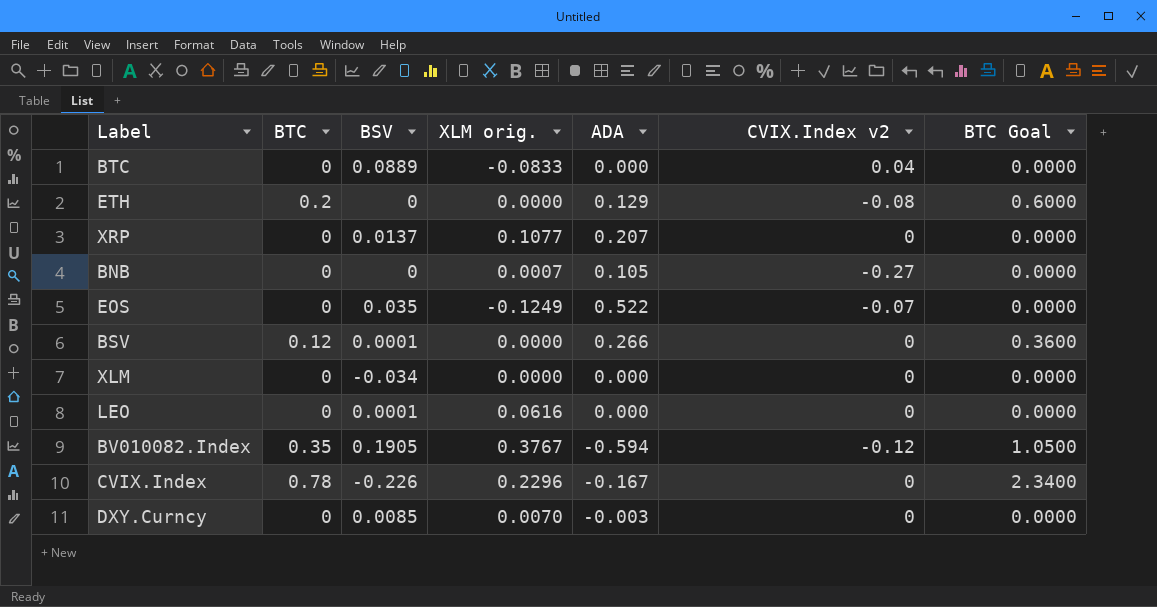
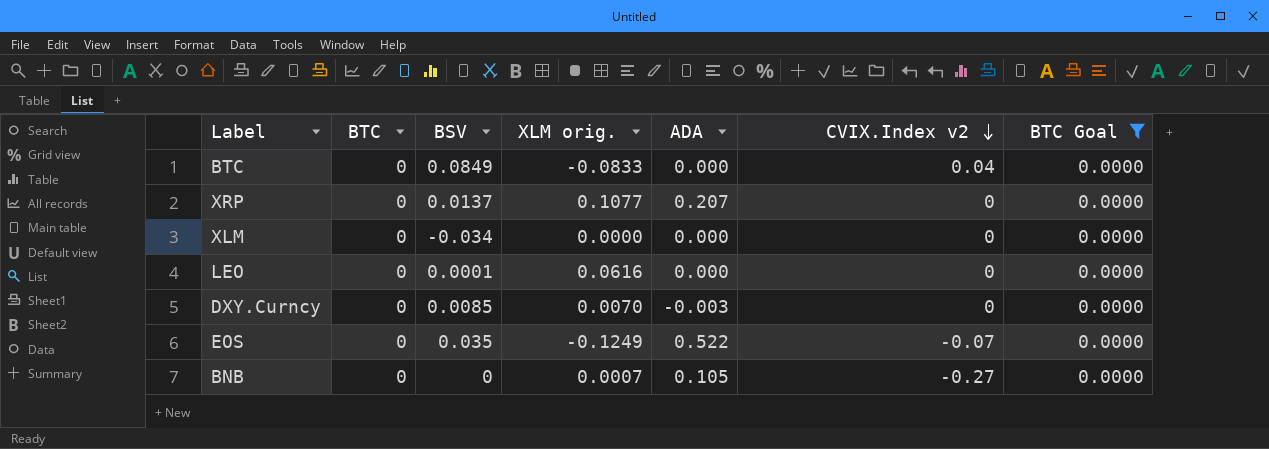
filter: none -> BTC Goal = 0.0000
row order: none -> CVIX.Index v2 descending
BTC | BSV: 0.0889 -> 0.0849

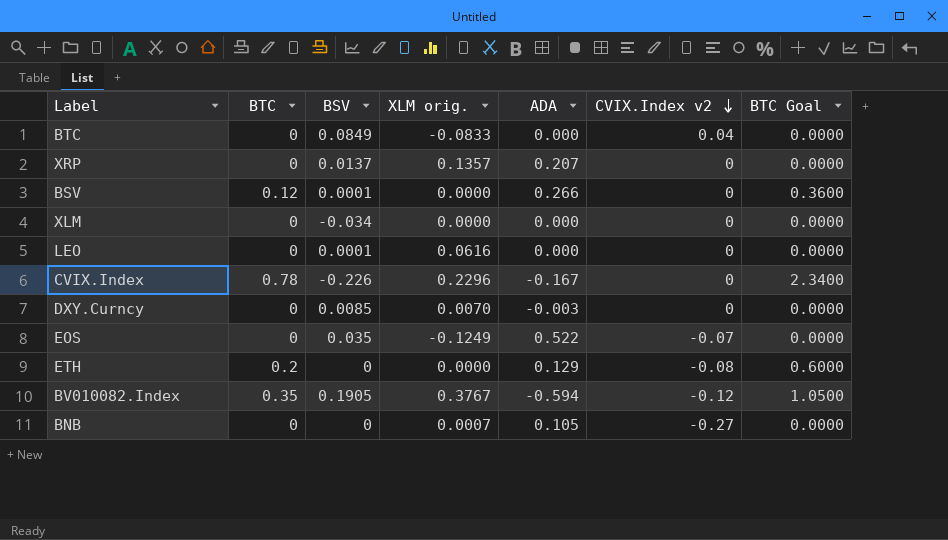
filter: BTC Goal = 0.0000 -> none
XRP | XLM orig.: 0.1077 -> 0.1357

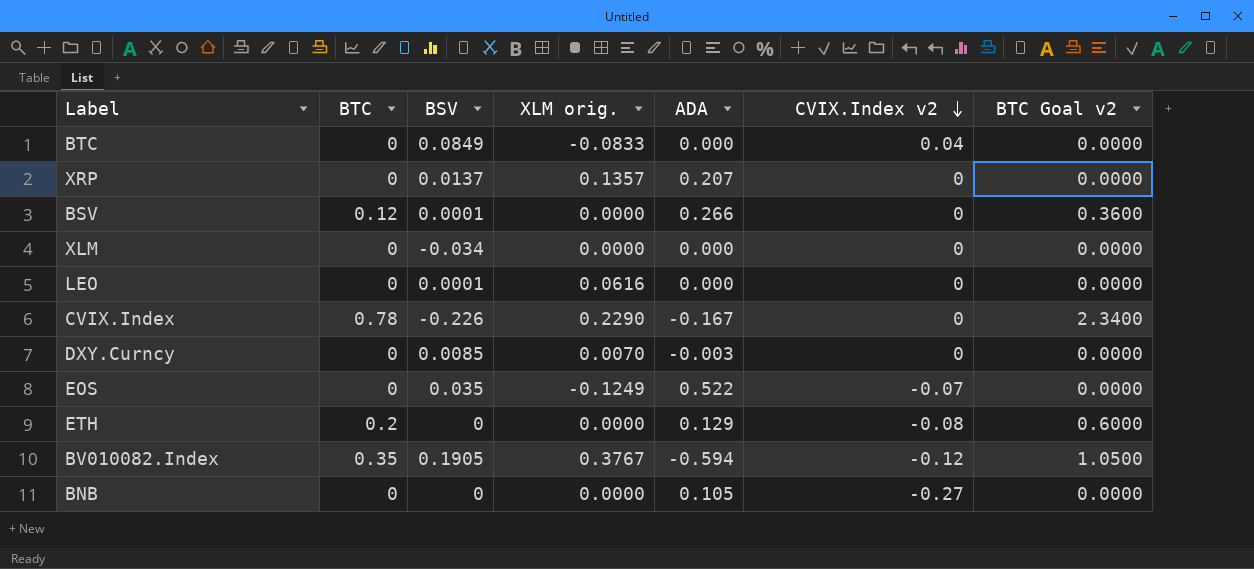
column name: BTC Goal -> BTC Goal v2
CVIX.Index | XLM orig.: 0.2296 -> 0.2290
BNB | XLM orig.: 0.0007 -> 0.0000

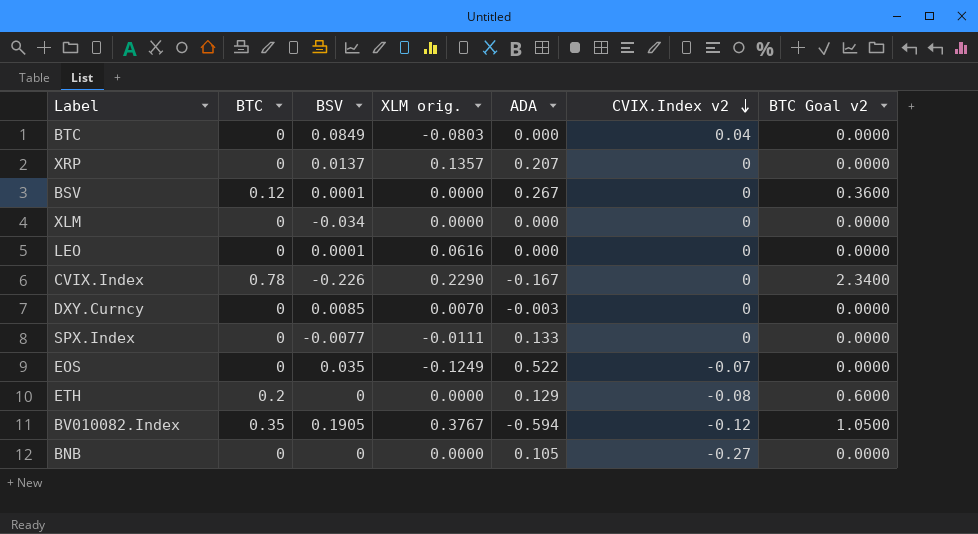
BTC | XLM orig.: -0.0833 -> -0.0803
BSV | ADA: 0.266 -> 0.267
row SPX.Index: none -> 0 | -0.0077 | -0.0111 | 0.133 | 0 | 0.0000

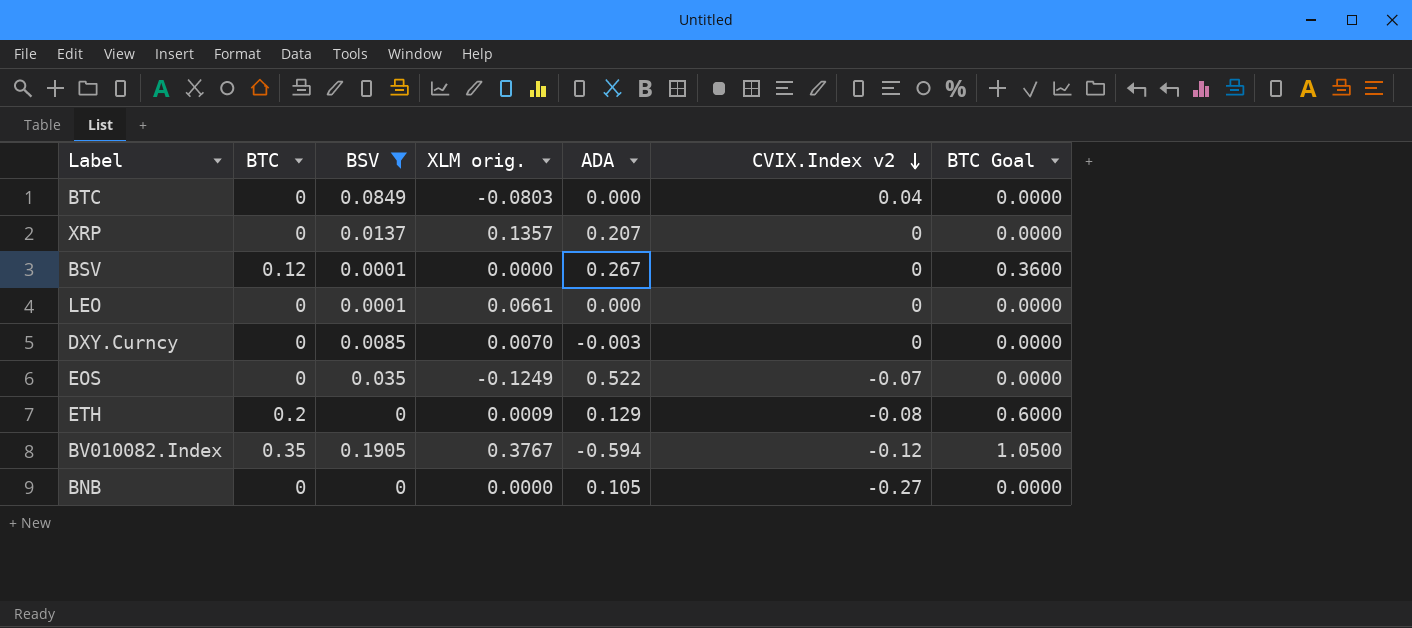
filter: none -> BSV >= 0
column name: BTC Goal v2 -> BTC Goal
LEO | XLM orig.: 0.0616 -> 0.0661
ETH | XLM orig.: 0.0000 -> 0.0009

